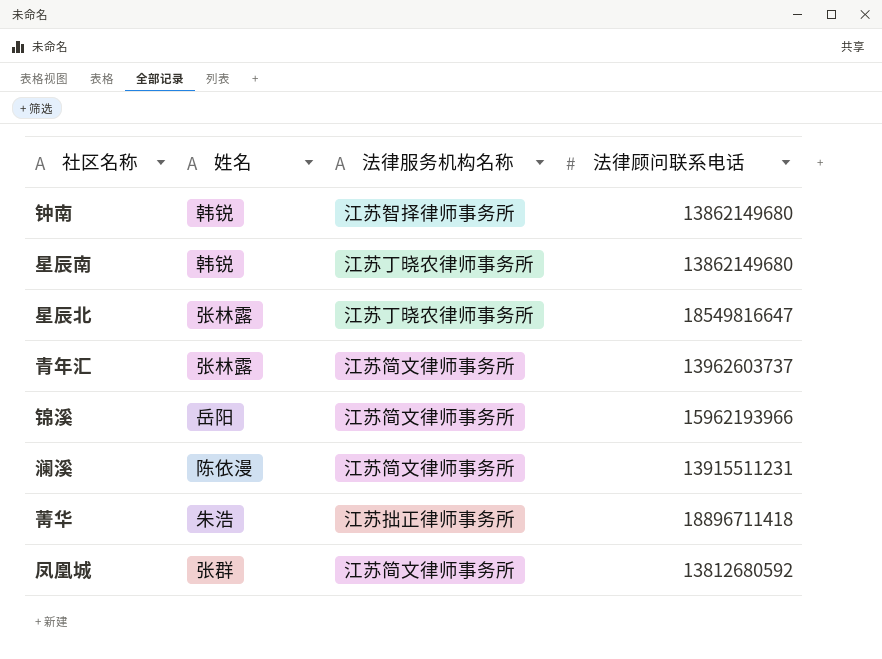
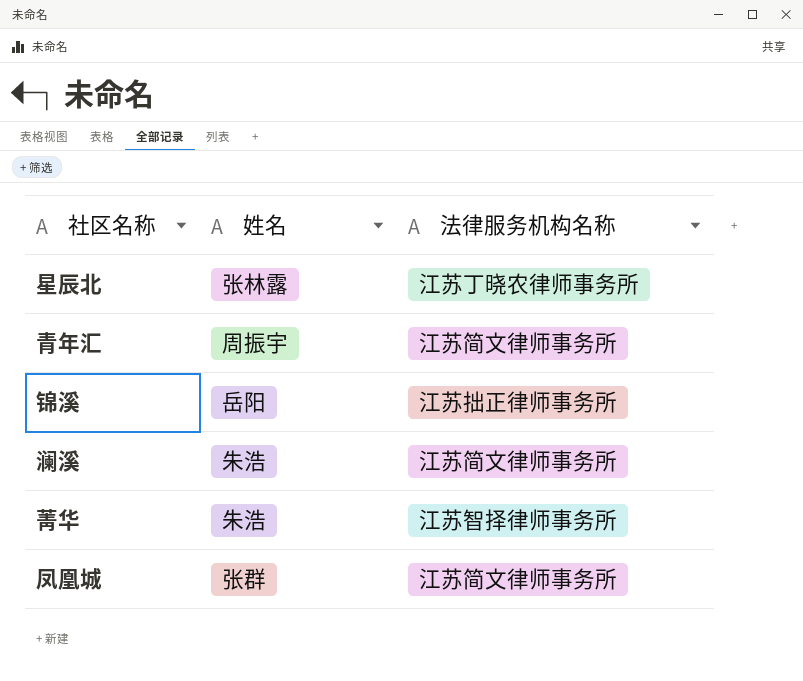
column 法律顾问联系电话 | position: 4 -> none
row 钟南: 韩锐 | 江苏智择律师事务所 | 13862149680 -> none
row 星辰南: 韩锐 | 江苏丁晓农律师事务所 | 13862149680 -> none
青年汇 | 姓名: 张林露 -> 周振宇
锦溪 | 法律服务机构名称: 江苏简文律师事务所 -> 江苏拙正律师事务所
澜溪 | 姓名: 陈依漫 -> 朱浩
菁华 | 法律服务机构名称: 江苏拙正律师事务所 -> 江苏智择律师事务所

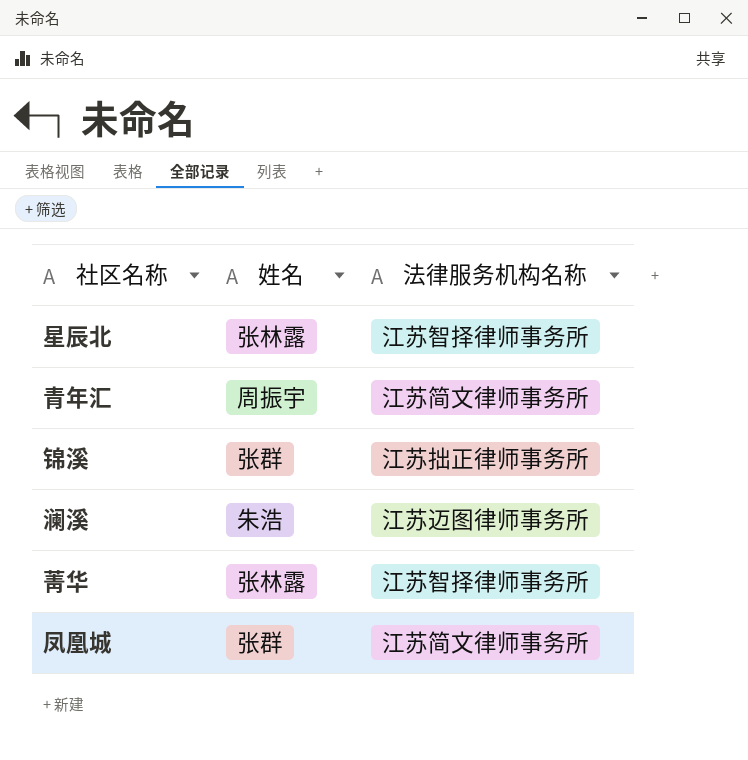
星辰北 | 法律服务机构名称: 江苏丁晓农律师事务所 -> 江苏智择律师事务所
锦溪 | 姓名: 岳阳 -> 张群
澜溪 | 法律服务机构名称: 江苏简文律师事务所 -> 江苏迈图律师事务所
菁华 | 姓名: 朱浩 -> 张林露

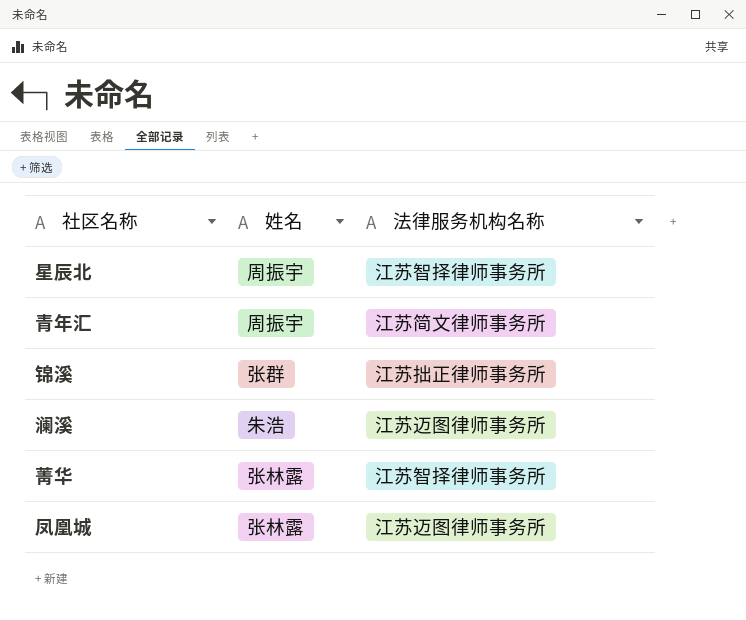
星辰北 | 姓名: 张林露 -> 周振宇
凤凰城 | 姓名: 张群 -> 张林露
凤凰城 | 法律服务机构名称: 江苏简文律师事务所 -> 江苏迈图律师事务所

